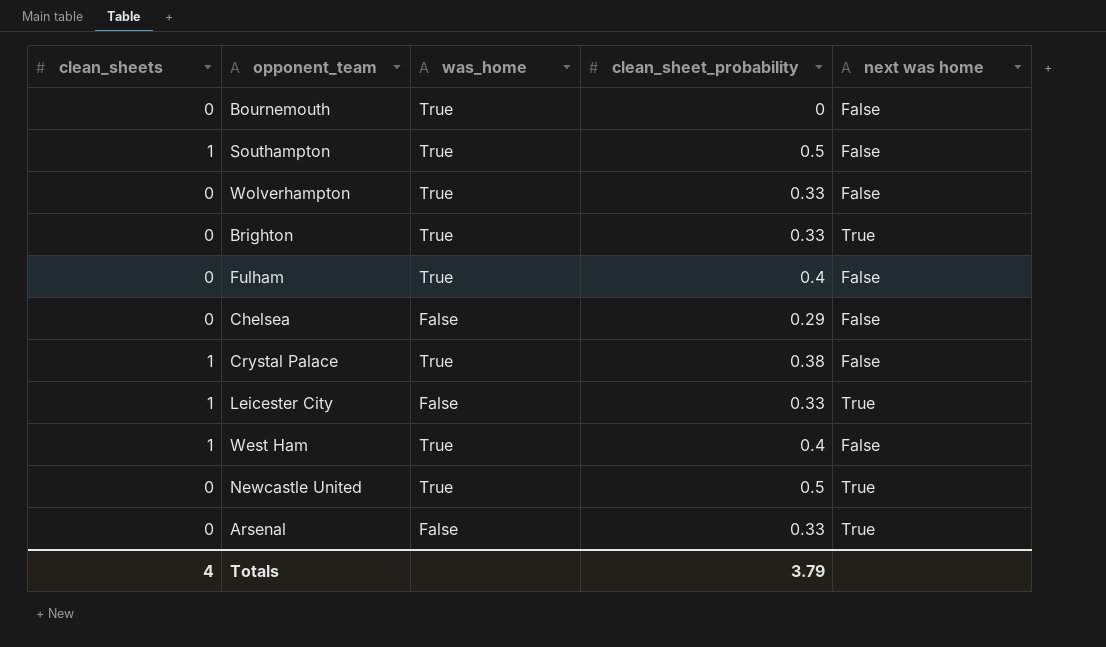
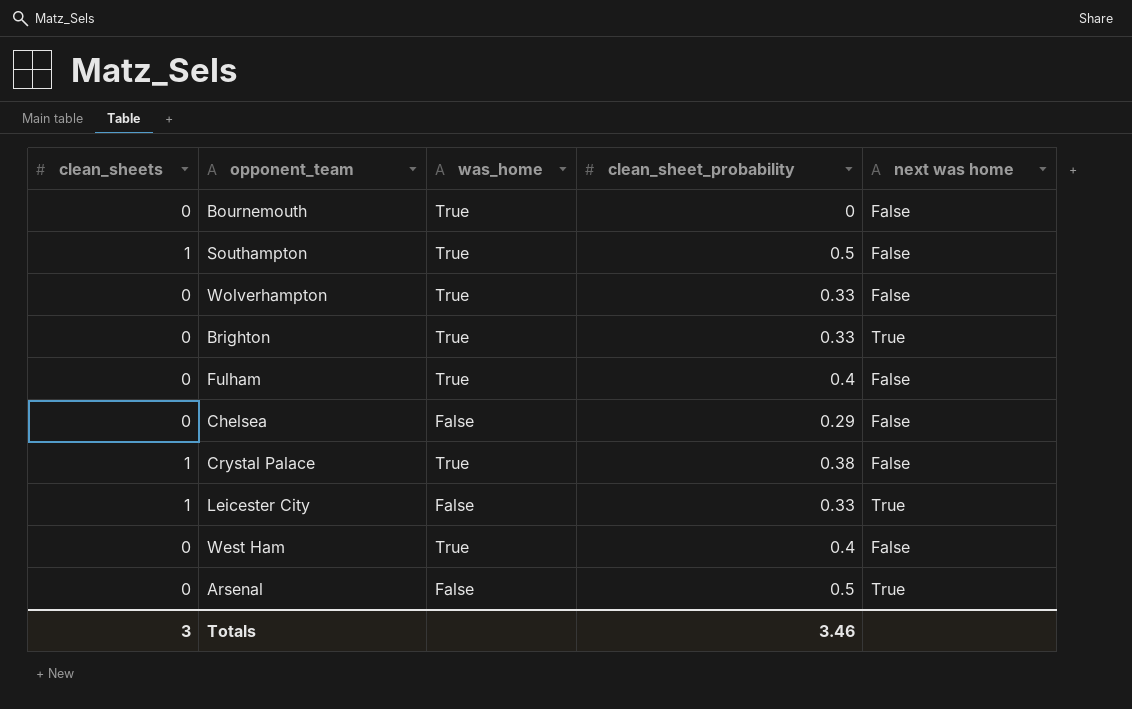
row Newcastle United: 0 | True | 0.5 | True -> none
West Ham | clean_sheets: 1 -> 0
Arsenal | clean_sheet_probability: 0.33 -> 0.5
Totals | clean_sheets: 4 -> 3
Totals | clean_sheet_probability: 3.79 -> 3.46

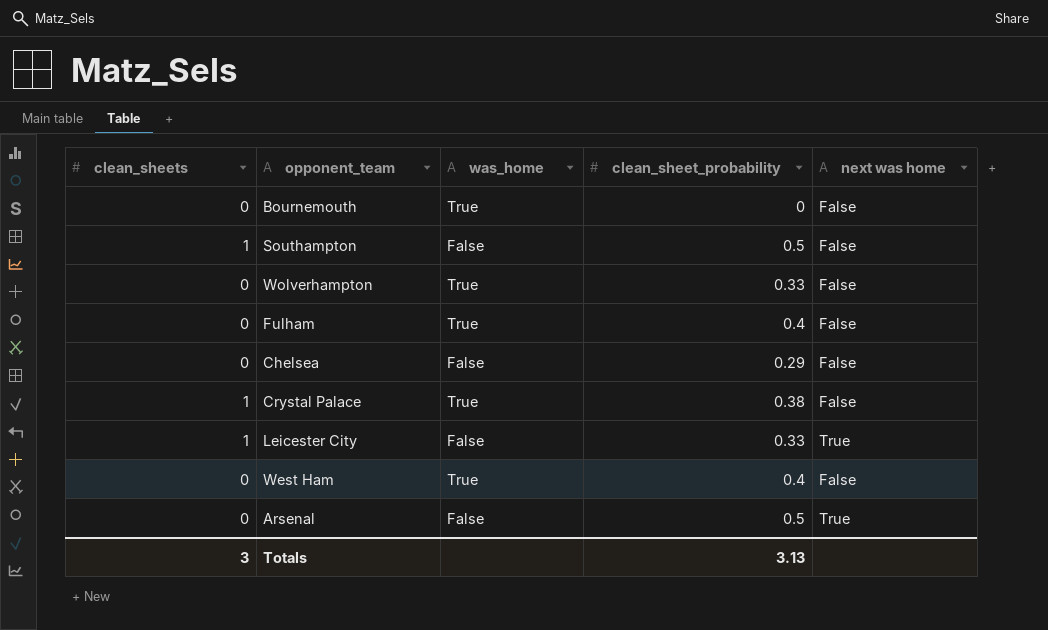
row Brighton: 0 | True | 0.33 | True -> none
Southampton | was_home: True -> False
Totals | clean_sheet_probability: 3.46 -> 3.13

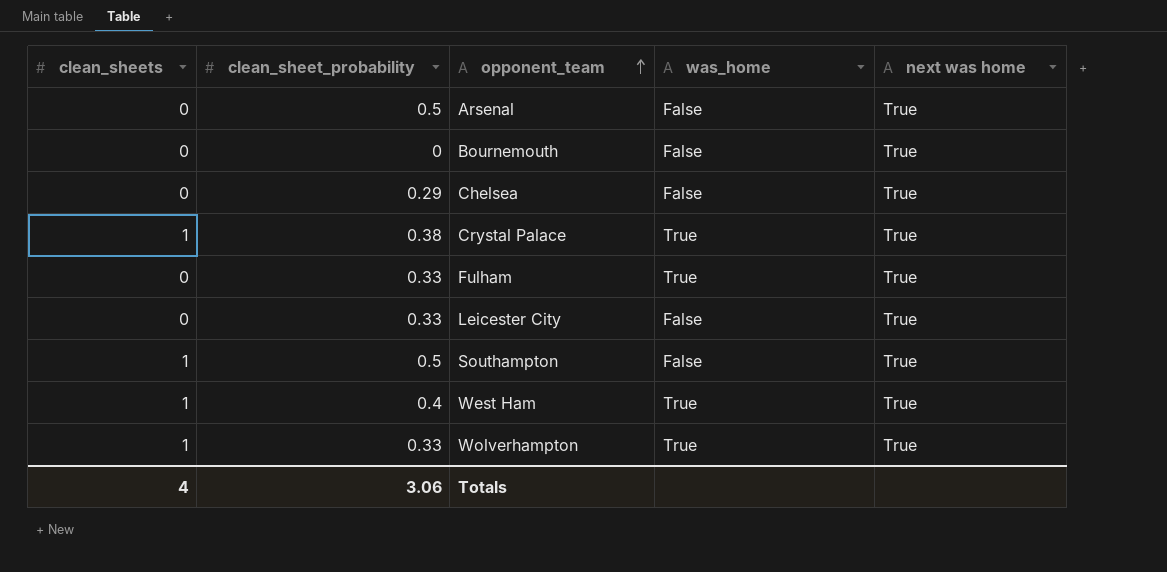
row order: none -> opponent_team ascending
column clean_sheet_probability | position: 4 -> 2
Bournemouth | was_home: True -> False
Bournemouth | next was home: False -> True
Chelsea | next was home: False -> True
Crystal Palace | next was home: False -> True
Fulham | clean_sheet_probability: 0.4 -> 0.33
Fulham | next was home: False -> True
Leicester City | clean_sheets: 1 -> 0
Southampton | next was home: False -> True
West Ham | clean_sheets: 0 -> 1
West Ham | next was home: False -> True
Wolverhampton | clean_sheets: 0 -> 1
Wolverhampton | next was home: False -> True
Totals | clean_sheets: 3 -> 4
Totals | clean_sheet_probability: 3.13 -> 3.06

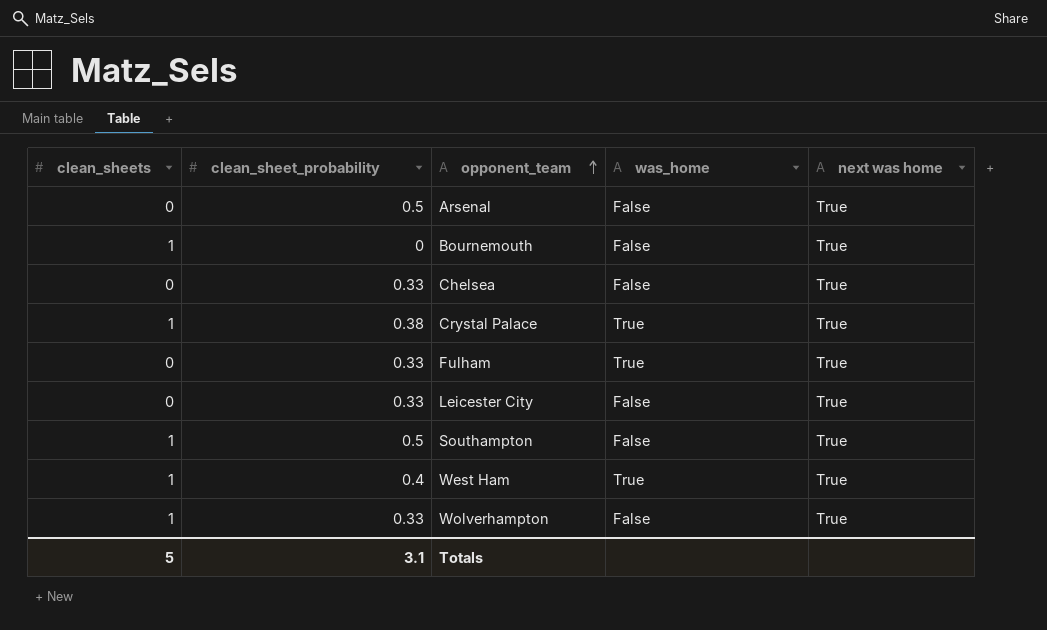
Bournemouth | clean_sheets: 0 -> 1
Chelsea | clean_sheet_probability: 0.29 -> 0.33
Wolverhampton | was_home: True -> False
Totals | clean_sheets: 4 -> 5
Totals | clean_sheet_probability: 3.06 -> 3.1

